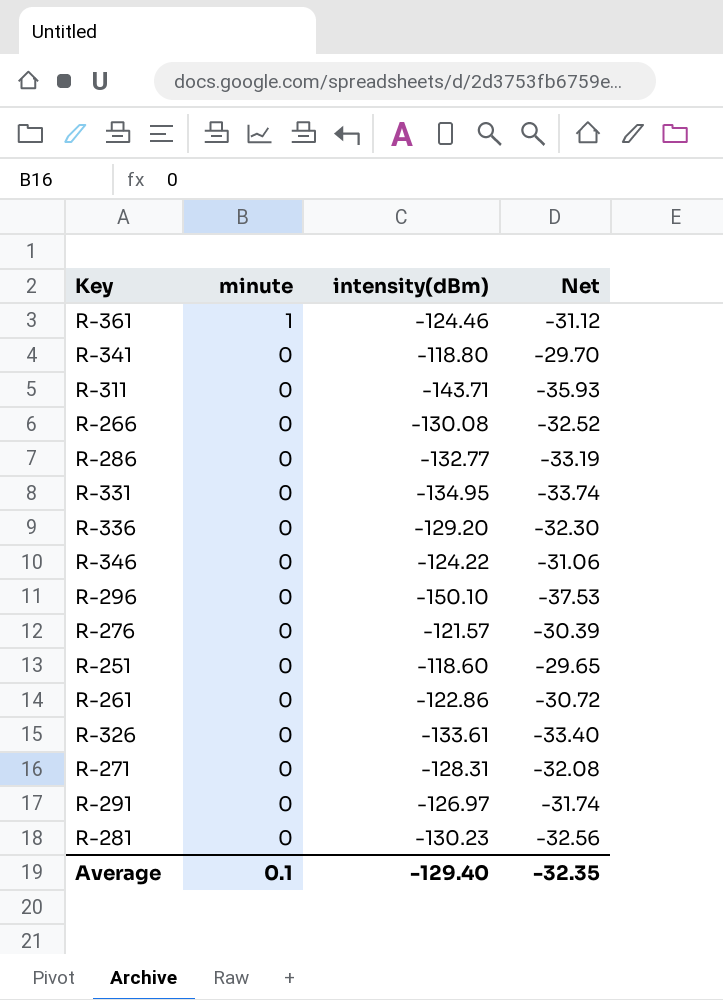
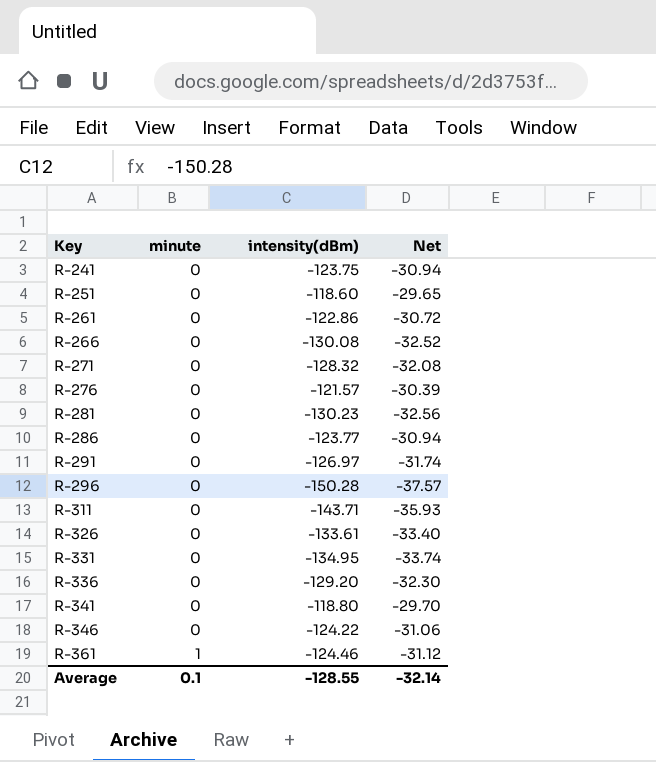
row order: minute descending -> Key ascending
row R-241: none -> 0 | -123.75 | -30.94
R-271 | intensity(dBm): -128.31 -> -128.32
R-286 | intensity(dBm): -132.77 -> -123.77
R-286 | Net: -33.19 -> -30.94
R-296 | intensity(dBm): -150.10 -> -150.28
R-296 | Net: -37.53 -> -37.57
Average | intensity(dBm): -129.40 -> -128.55
Average | Net: -32.35 -> -32.14

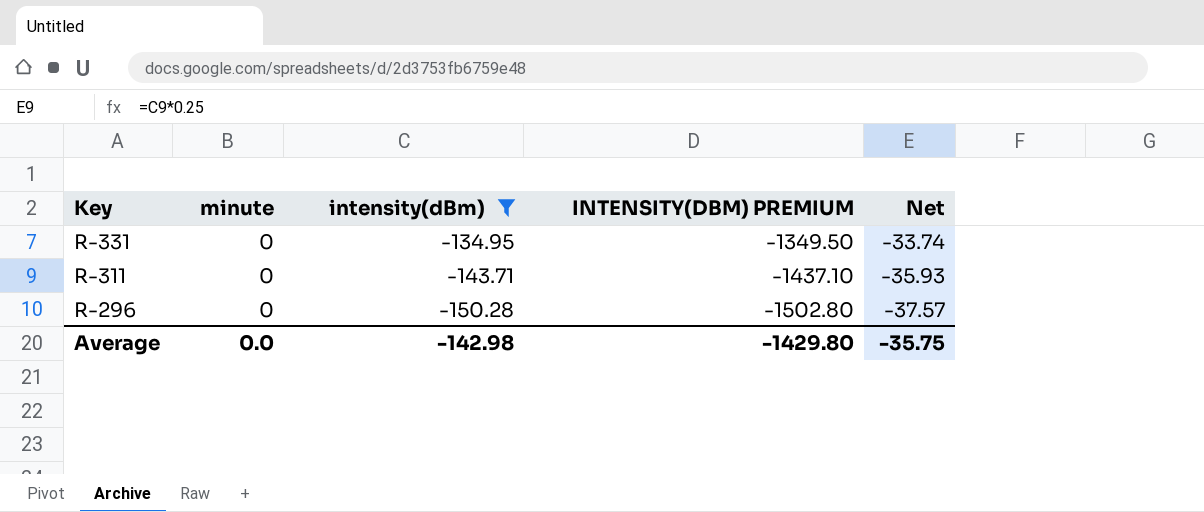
filter: none -> intensity(dBm) <= -134.95
row order: Key ascending -> Key descending
column INTENSITY(DBM) PREMIUM | formula: none -> [intensity(dBm)] * 10
Average | minute: 0.1 -> 0.0
Average | intensity(dBm): -128.55 -> -142.98
Average | Net: -32.14 -> -35.75

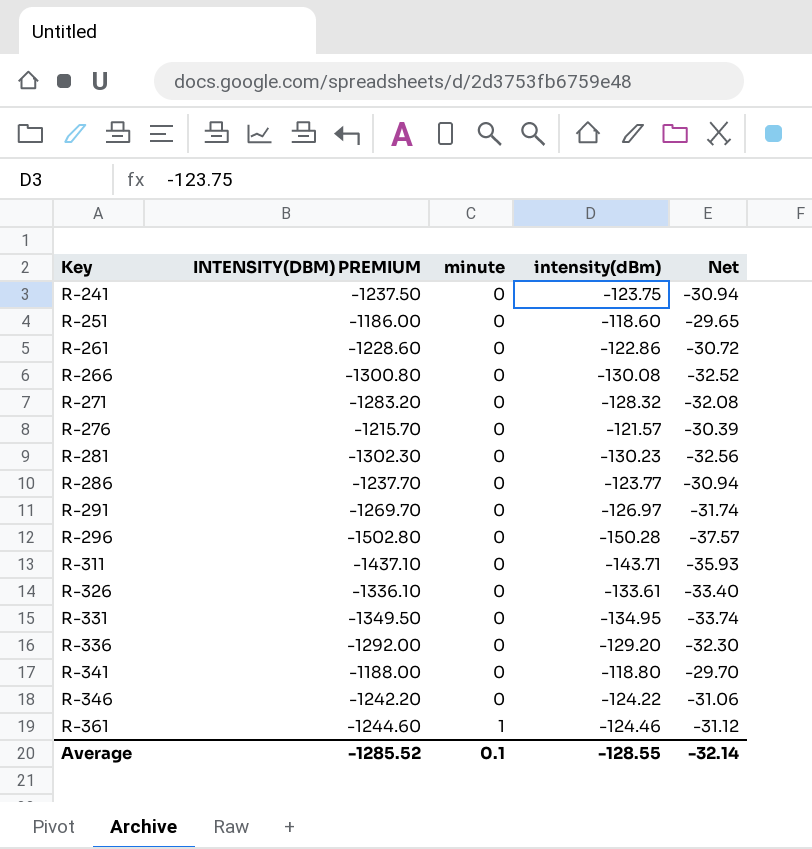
filter: intensity(dBm) <= -134.95 -> none
row order: Key descending -> Key ascending
column INTENSITY(DBM) PREMIUM | position: 4 -> 2
Average | INTENSITY(DBM) PREMIUM: -1429.80 -> -1285.52
Average | minute: 0.0 -> 0.1
Average | intensity(dBm): -142.98 -> -128.55
Average | Net: -35.75 -> -32.14

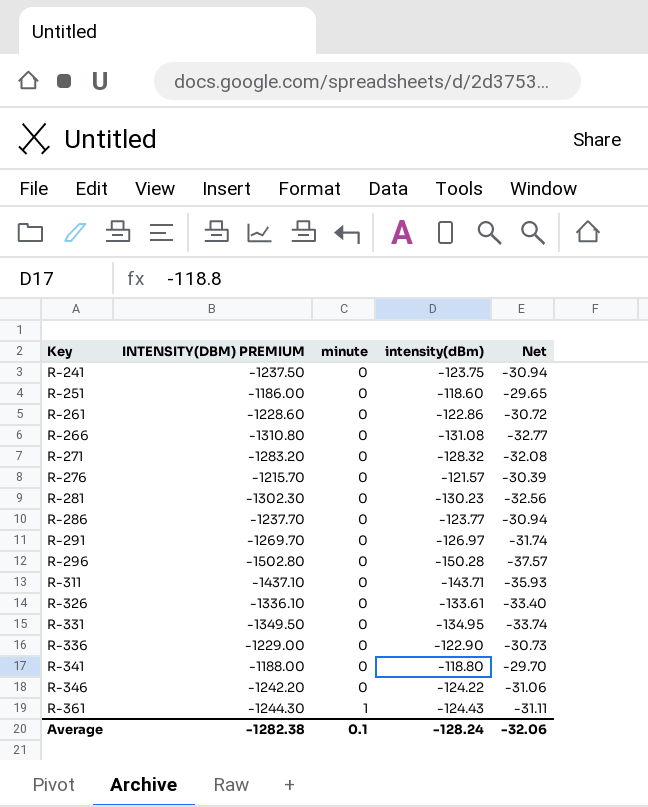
R-266 | INTENSITY(DBM) PREMIUM: -1300.80 -> -1310.80
R-266 | intensity(dBm): -130.08 -> -131.08
R-266 | Net: -32.52 -> -32.77
R-336 | INTENSITY(DBM) PREMIUM: -1292.00 -> -1229.00
R-336 | intensity(dBm): -129.20 -> -122.90
R-336 | Net: -32.30 -> -30.73
R-361 | INTENSITY(DBM) PREMIUM: -1244.60 -> -1244.30
R-361 | intensity(dBm): -124.46 -> -124.43
R-361 | Net: -31.12 -> -31.11
Average | INTENSITY(DBM) PREMIUM: -1285.52 -> -1282.38
Average | intensity(dBm): -128.55 -> -128.24
Average | Net: -32.14 -> -32.06

